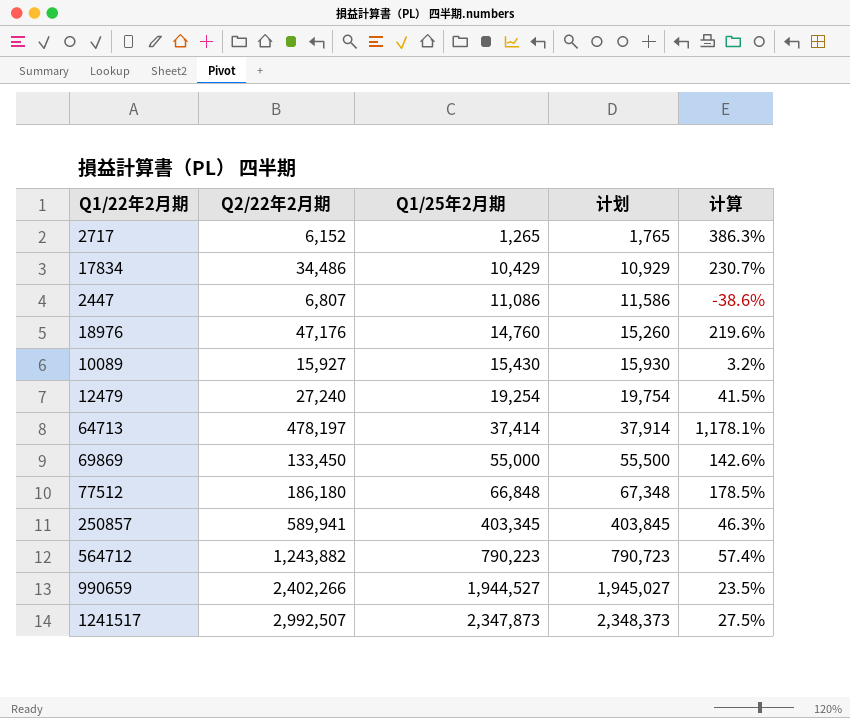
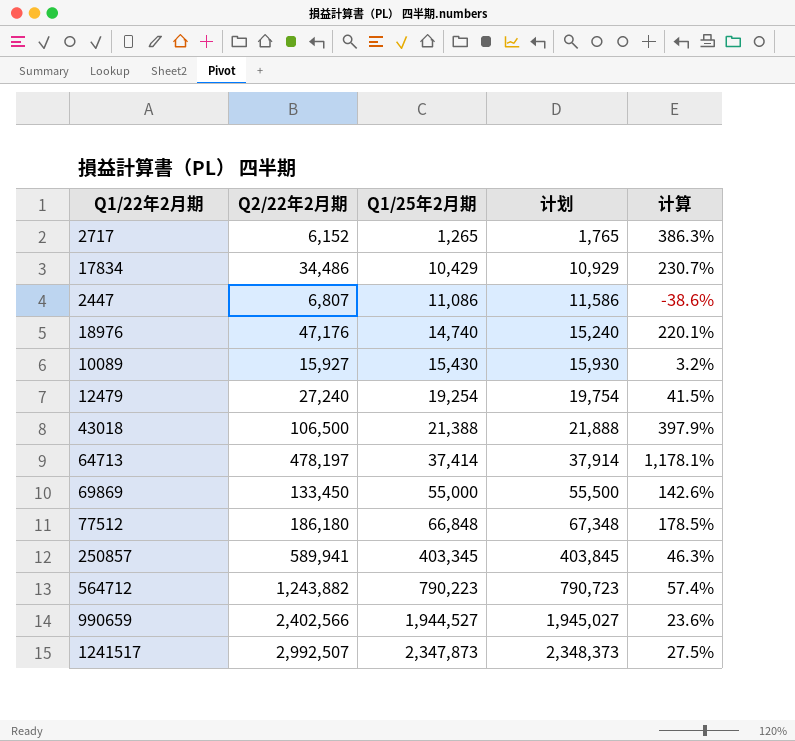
18976 | Q1/25年2月期: 14,760 -> 14,740
18976 | 计划: 15,260 -> 15,240
18976 | 计算: 219.6% -> 220.1%
row 43018: none -> 106,500 | 21,388 | 21,888 | 397.9%
990659 | Q2/22年2月期: 2,402,266 -> 2,402,566
990659 | 计算: 23.5% -> 23.6%

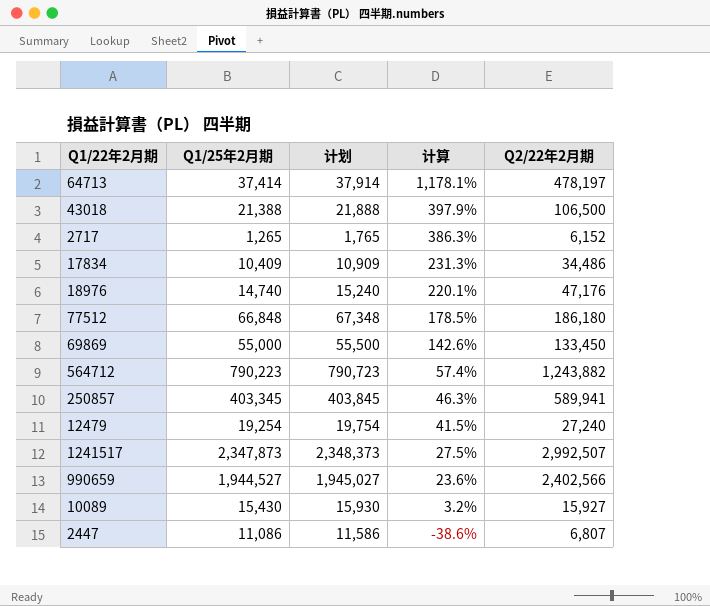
row order: Q1/25年2月期 ascending -> 计算 descending
column Q2/22年2月期 | position: 2 -> 5
17834 | Q1/25年2月期: 10,429 -> 10,409
17834 | 计划: 10,929 -> 10,909
17834 | 计算: 230.7% -> 231.3%

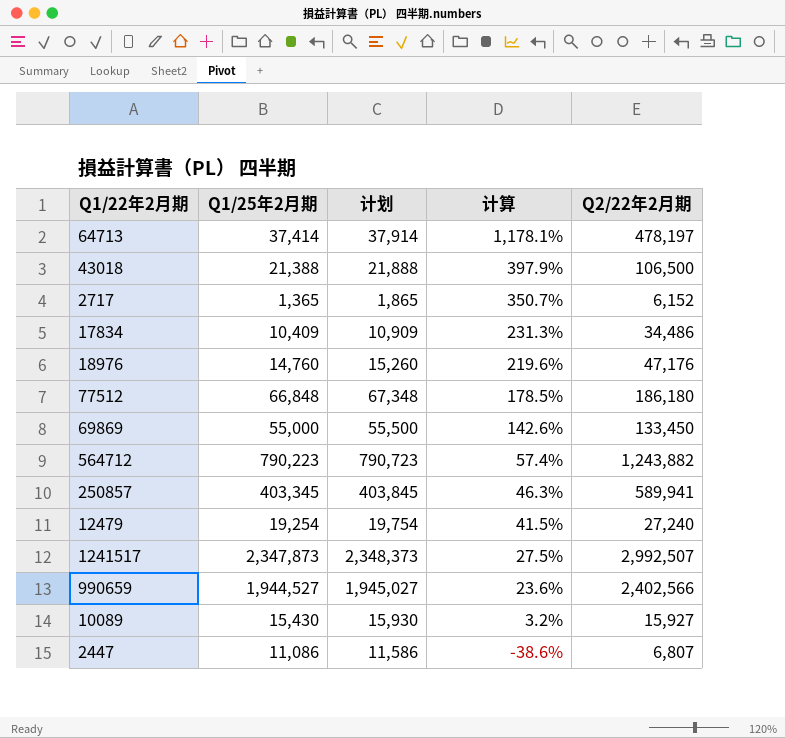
2717 | Q1/25年2月期: 1,265 -> 1,365
2717 | 计划: 1,765 -> 1,865
2717 | 计算: 386.3% -> 350.7%
18976 | Q1/25年2月期: 14,740 -> 14,760
18976 | 计划: 15,240 -> 15,260
18976 | 计算: 220.1% -> 219.6%

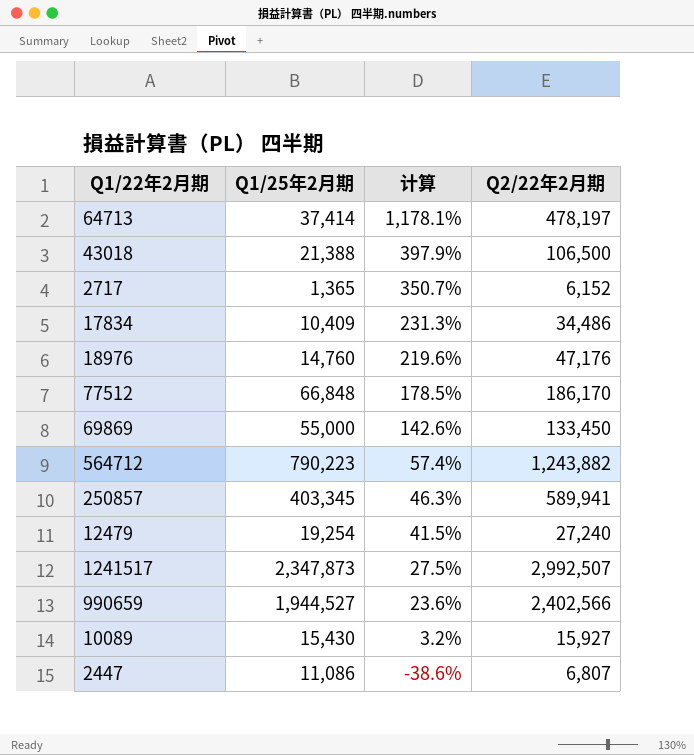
column 计划 | formula: [Q1/25年2月期] + 500 -> none
77512 | Q2/22年2月期: 186,180 -> 186,170

